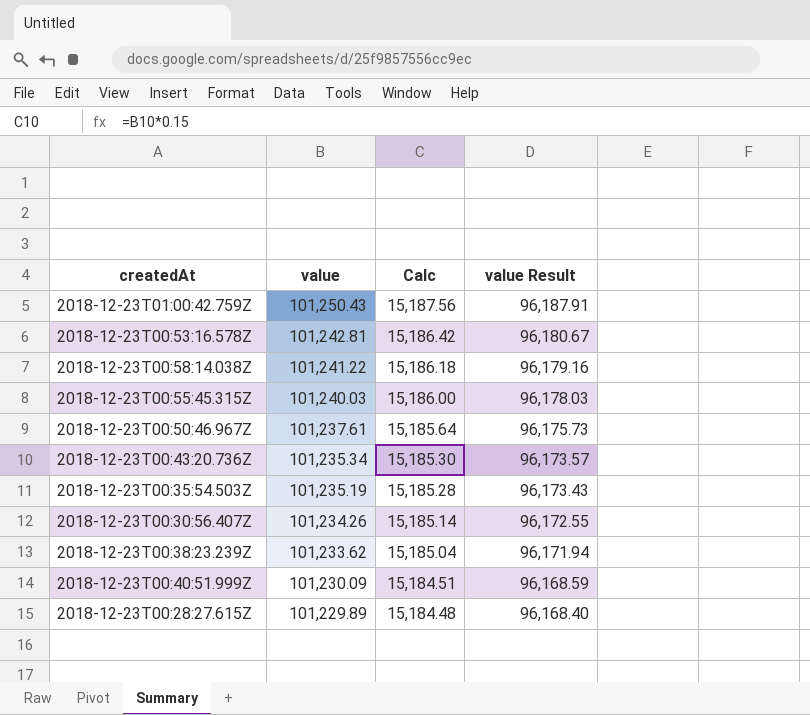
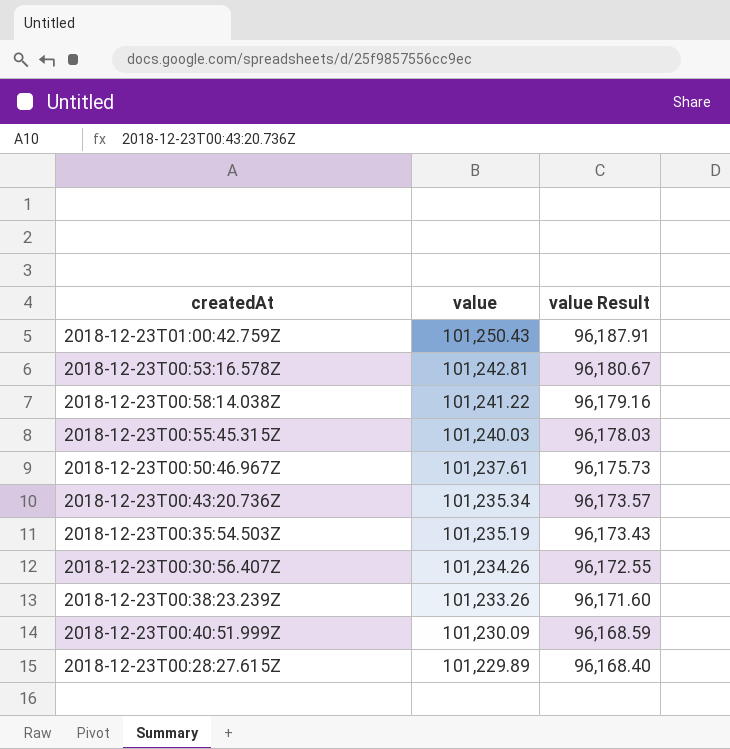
column Calc | formula: [value] * 0.15 -> none
2018-12-23T00:38:23.239Z | value: 101,233.62 -> 101,233.26
2018-12-23T00:38:23.239Z | value Result: 96,171.94 -> 96,171.60

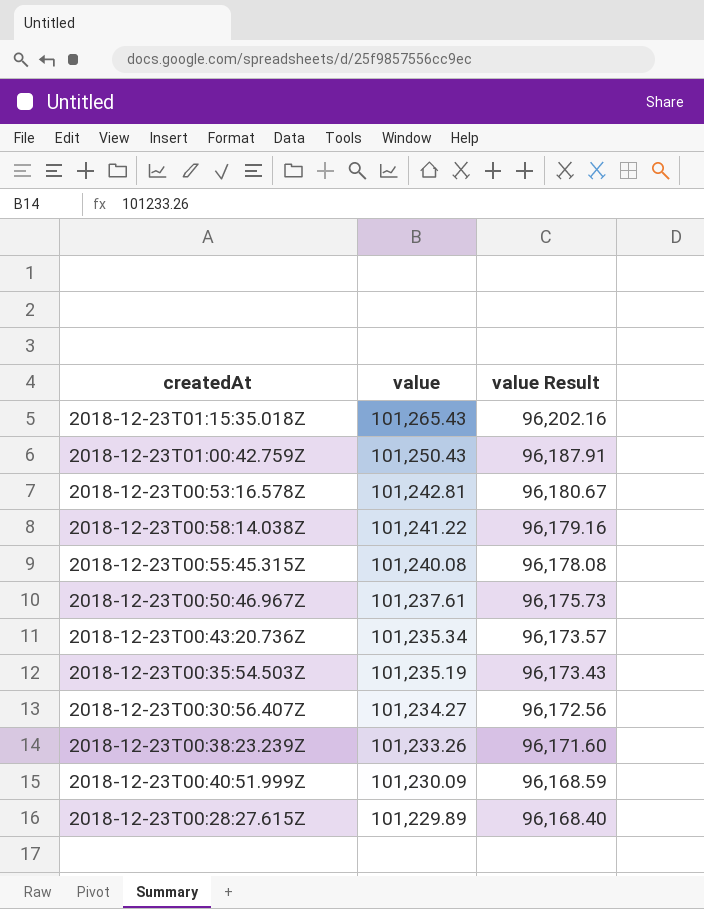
row 2018-12-23T01:15:35.018Z: none -> 101,265.43 | 96,202.16
2018-12-23T00:55:45.315Z | value: 101,240.03 -> 101,240.08
2018-12-23T00:55:45.315Z | value Result: 96,178.03 -> 96,178.08
2018-12-23T00:30:56.407Z | value: 101,234.26 -> 101,234.27
2018-12-23T00:30:56.407Z | value Result: 96,172.55 -> 96,172.56

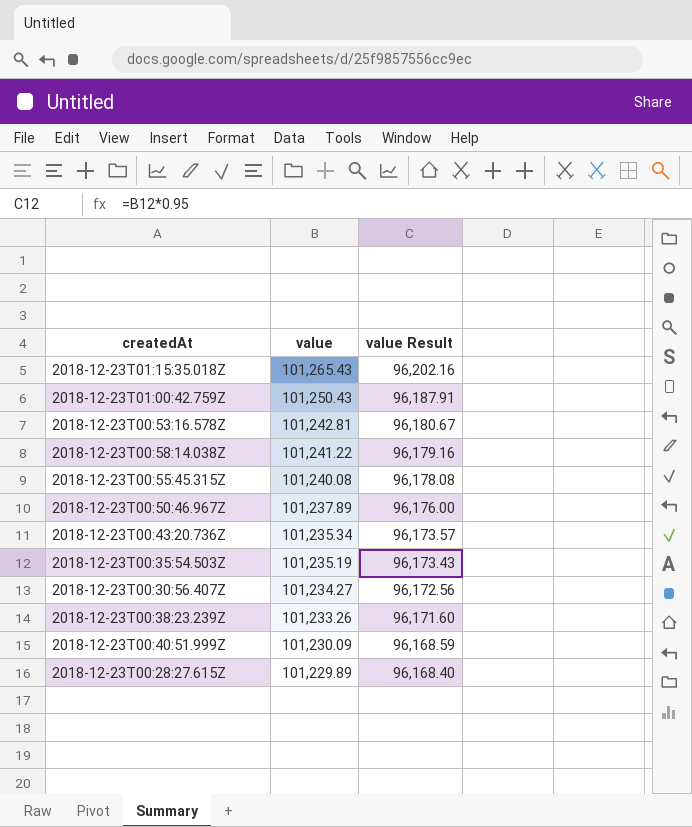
2018-12-23T00:50:46.967Z | value: 101,237.61 -> 101,237.89
2018-12-23T00:50:46.967Z | value Result: 96,175.73 -> 96,176.00

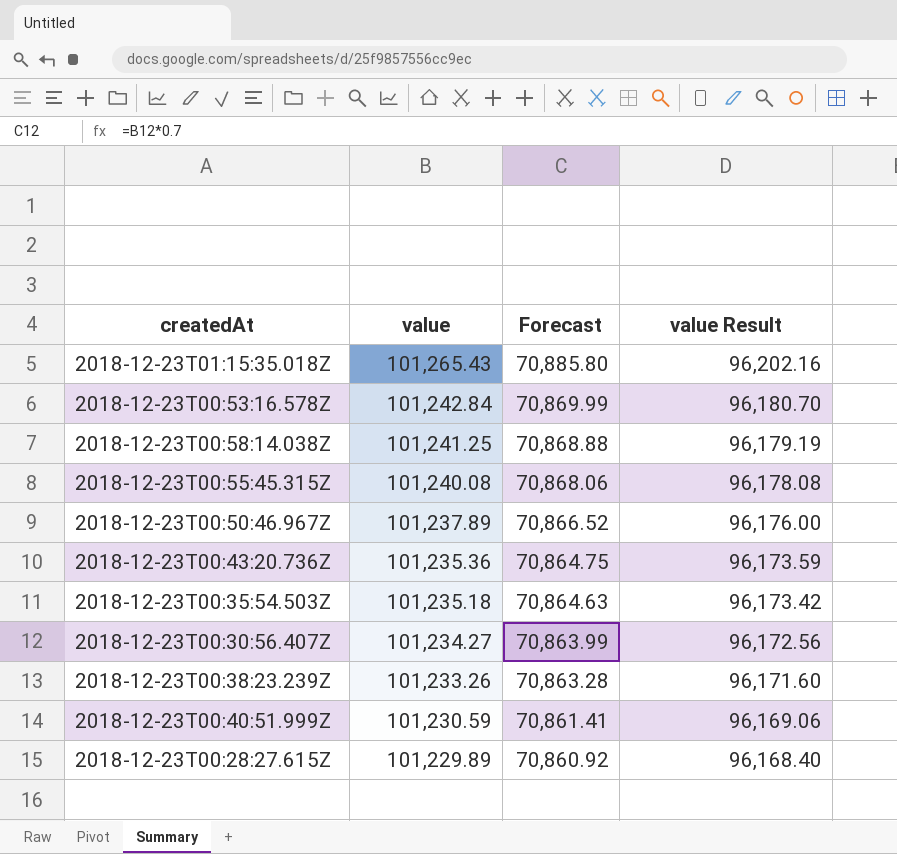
column Forecast | formula: none -> [value] * 0.7
row 2018-12-23T01:00:42.759Z: 101,250.43 | 96,187.91 -> none
2018-12-23T00:53:16.578Z | value: 101,242.81 -> 101,242.84
2018-12-23T00:53:16.578Z | value Result: 96,180.67 -> 96,180.70
2018-12-23T00:58:14.038Z | value: 101,241.22 -> 101,241.25
2018-12-23T00:58:14.038Z | value Result: 96,179.16 -> 96,179.19
2018-12-23T00:43:20.736Z | value: 101,235.34 -> 101,235.36
2018-12-23T00:43:20.736Z | value Result: 96,173.57 -> 96,173.59
2018-12-23T00:35:54.503Z | value: 101,235.19 -> 101,235.18
2018-12-23T00:35:54.503Z | value Result: 96,173.43 -> 96,173.42
2018-12-23T00:40:51.999Z | value: 101,230.09 -> 101,230.59
2018-12-23T00:40:51.999Z | value Result: 96,168.59 -> 96,169.06

